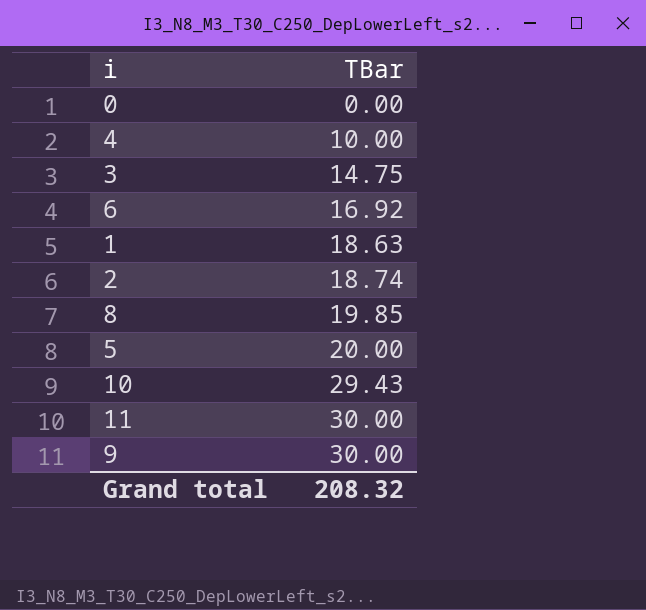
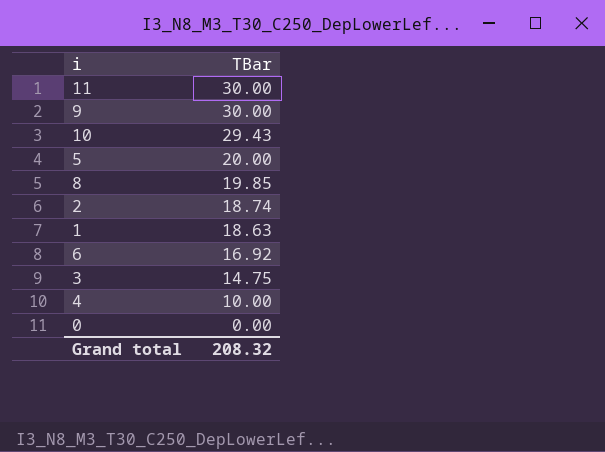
row order: TBar ascending -> TBar descending

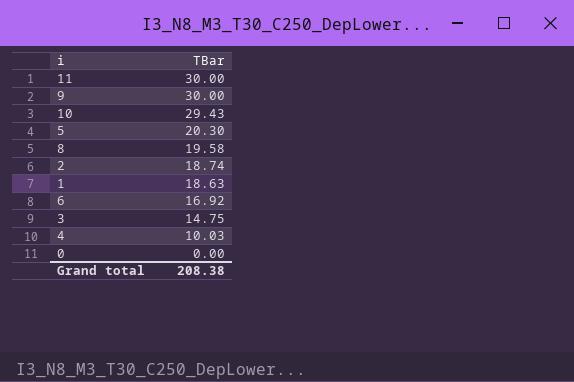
5 | TBar: 20.00 -> 20.30
8 | TBar: 19.85 -> 19.58
4 | TBar: 10.00 -> 10.03
Grand total | TBar: 208.32 -> 208.38

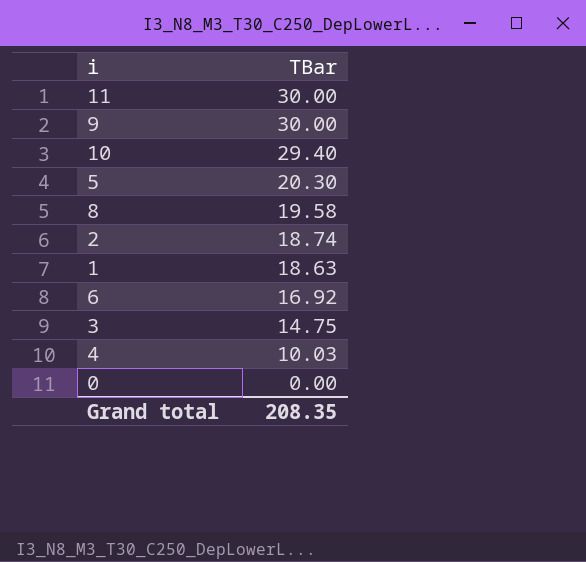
10 | TBar: 29.43 -> 29.40
Grand total | TBar: 208.38 -> 208.35

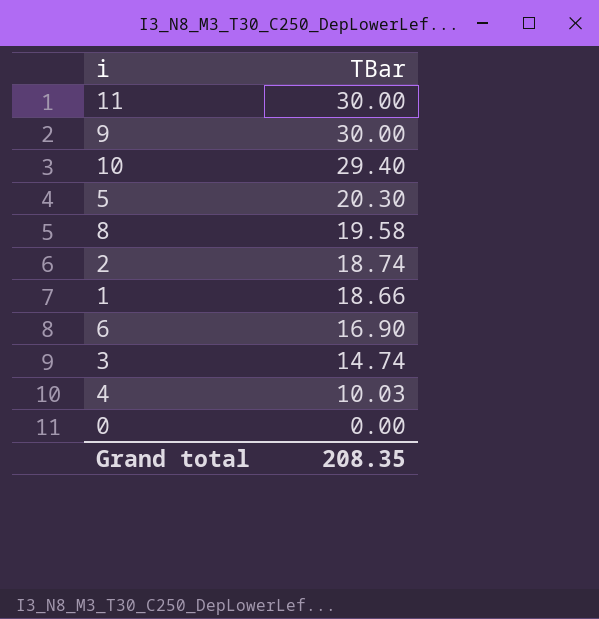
1 | TBar: 18.63 -> 18.66
6 | TBar: 16.92 -> 16.90
3 | TBar: 14.75 -> 14.74

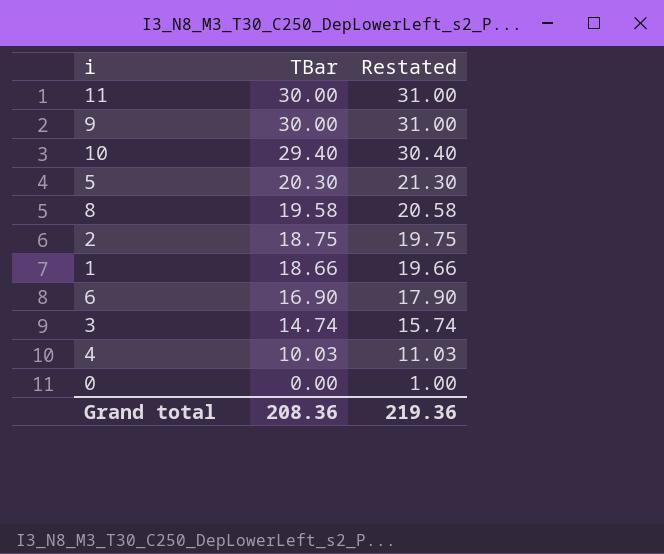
column Restated | formula: none -> [TBar] + 1
2 | TBar: 18.74 -> 18.75
Grand total | TBar: 208.35 -> 208.36

